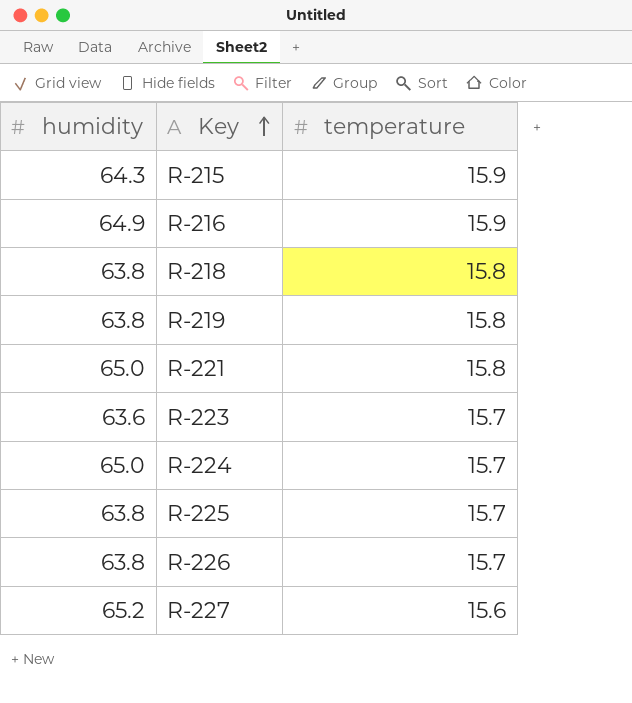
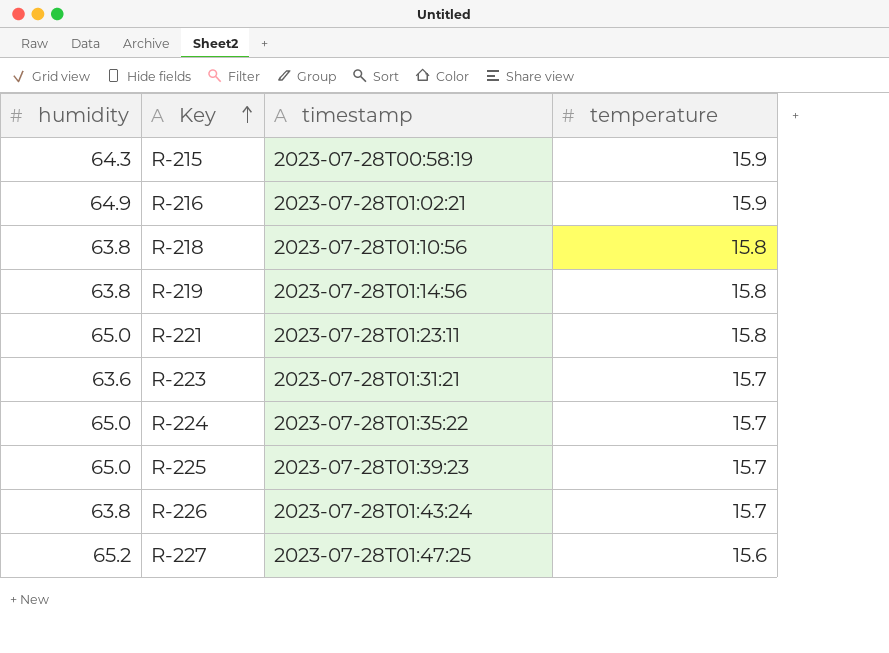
column timestamp | position: none -> 3
R-225 | humidity: 63.8 -> 65.0

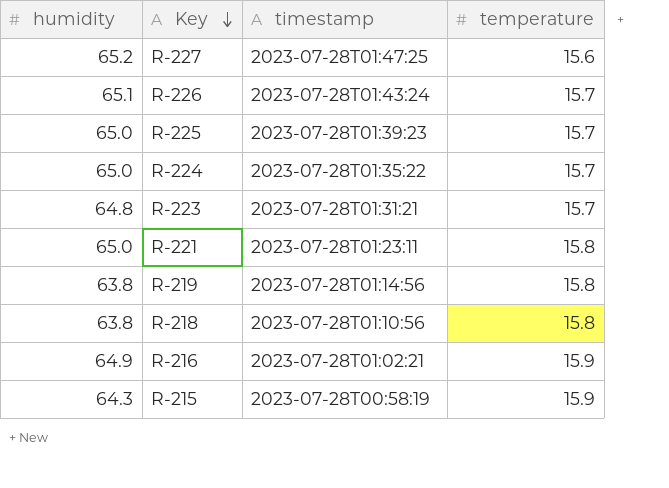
row order: Key ascending -> Key descending
R-226 | humidity: 63.8 -> 65.1
R-223 | humidity: 63.6 -> 64.8

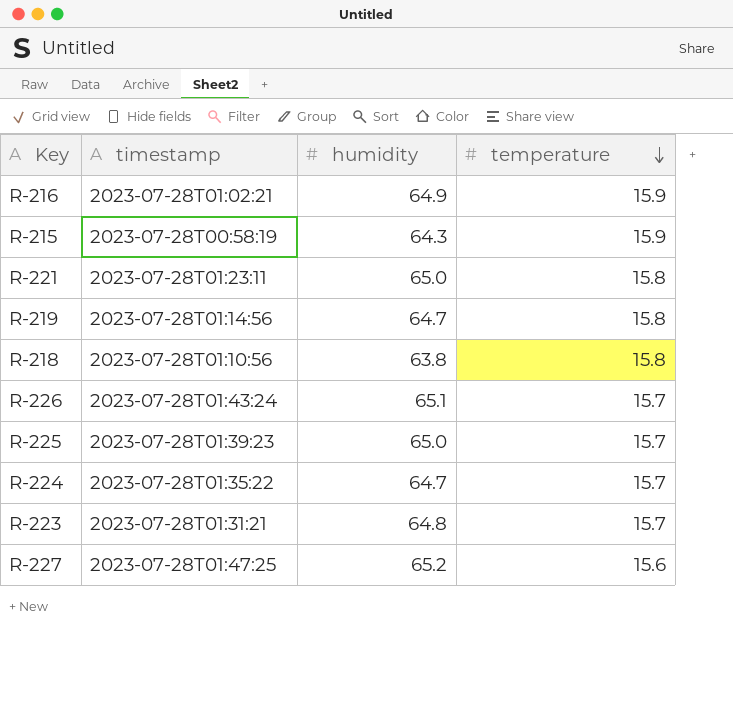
row order: Key descending -> temperature descending
column humidity | position: 1 -> 3
R-219 | humidity: 63.8 -> 64.7
R-224 | humidity: 65.0 -> 64.7

